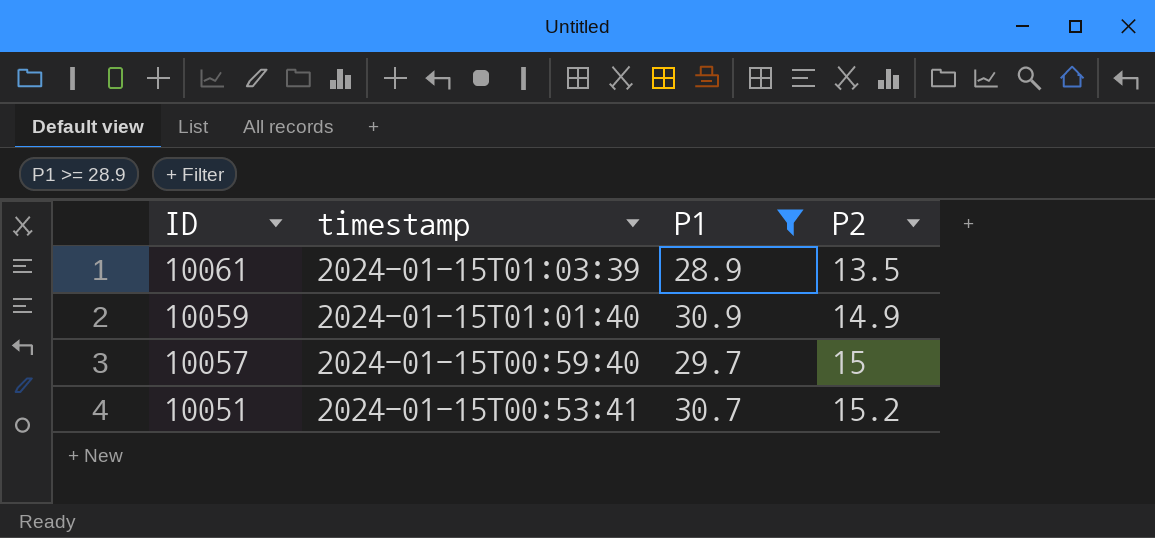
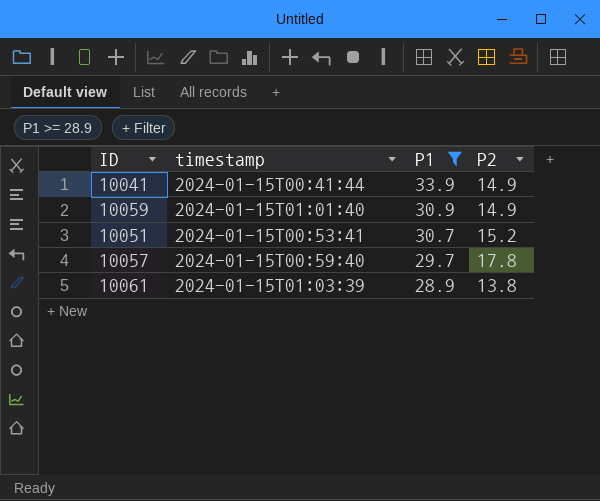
row order: ID descending -> P1 descending
row 10041: none -> 2024-01-15T00:41:44 | 33.9 | 14.9
10057 | P2: 15 -> 17.8
10061 | P2: 13.5 -> 13.8

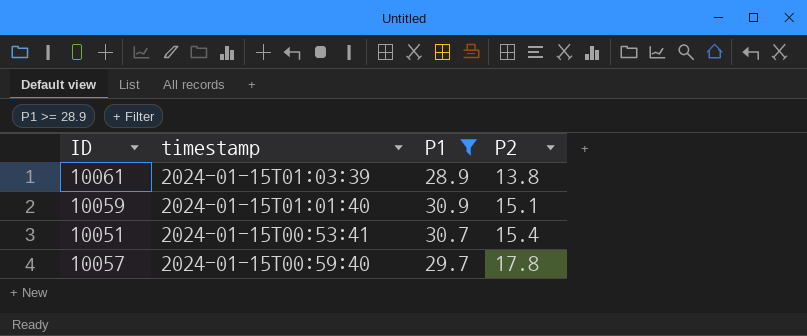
row order: P1 descending -> P2 ascending
row 10041: 2024-01-15T00:41:44 | 33.9 | 14.9 -> none
10059 | P2: 14.9 -> 15.1
10051 | P2: 15.2 -> 15.4

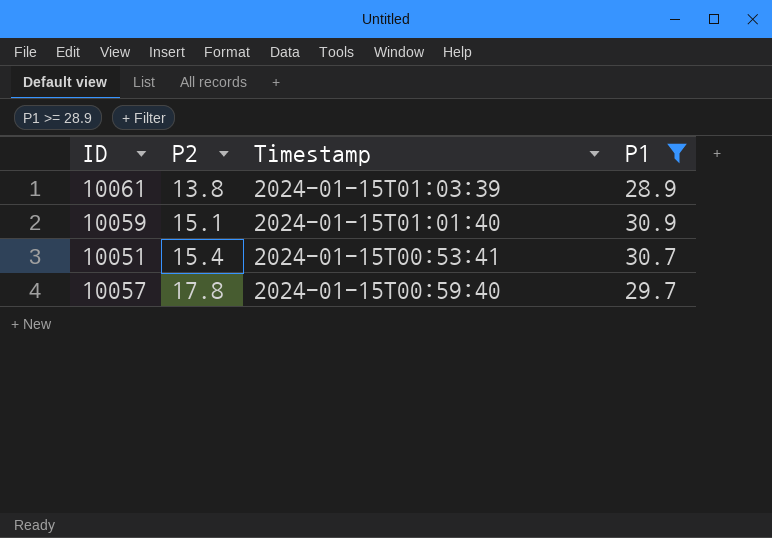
column P2 | position: 4 -> 2
column name: timestamp -> Timestamp

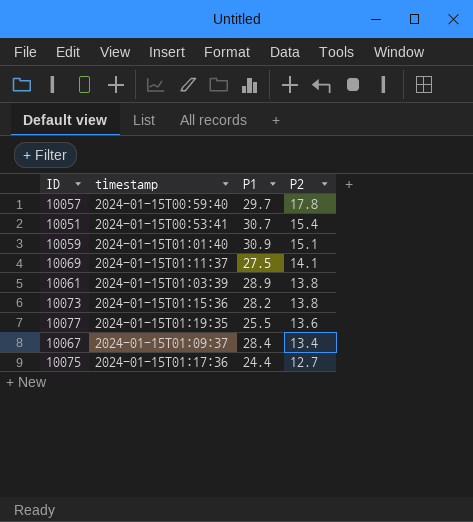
filter: P1 >= 28.9 -> none
row order: P2 ascending -> P2 descending
column name: Timestamp -> timestamp
column P2 | position: 2 -> 4

